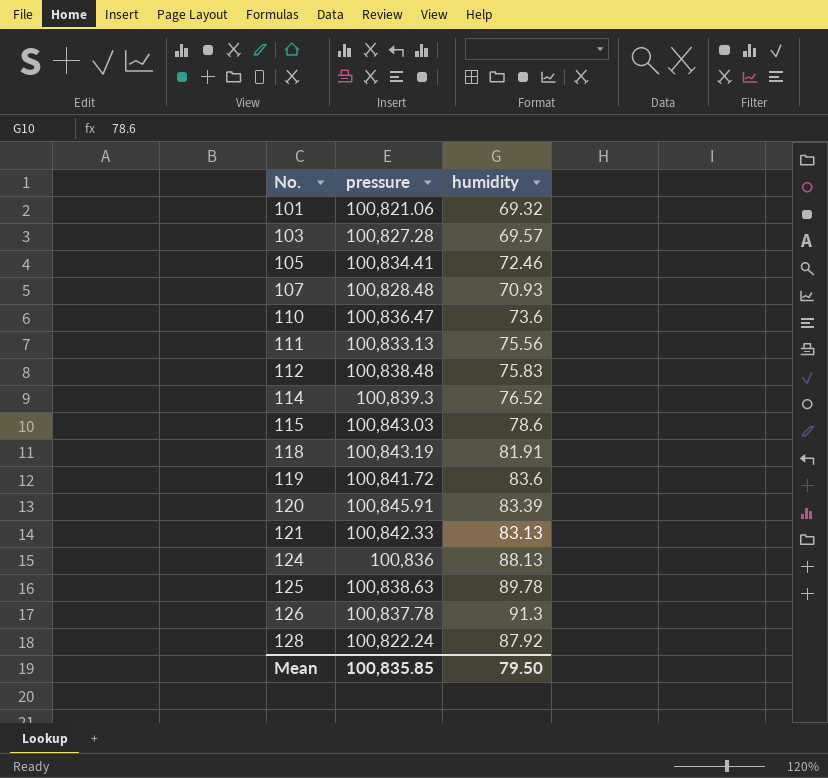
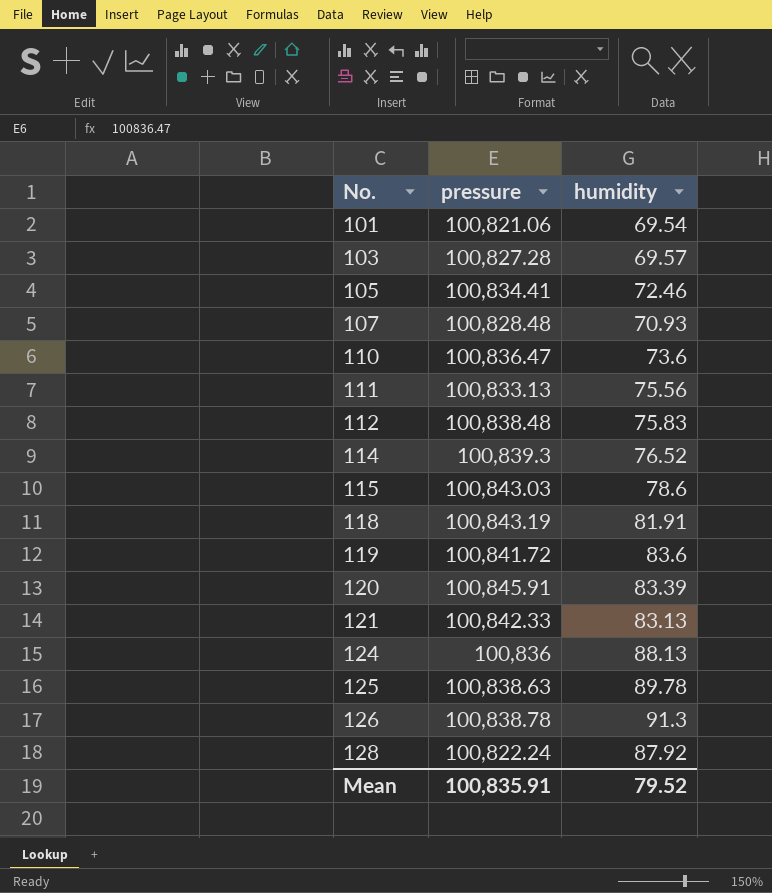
101 | humidity: 69.32 -> 69.54
126 | pressure: 100,837.78 -> 100,838.78
Mean | pressure: 100,835.85 -> 100,835.91
Mean | humidity: 79.50 -> 79.52

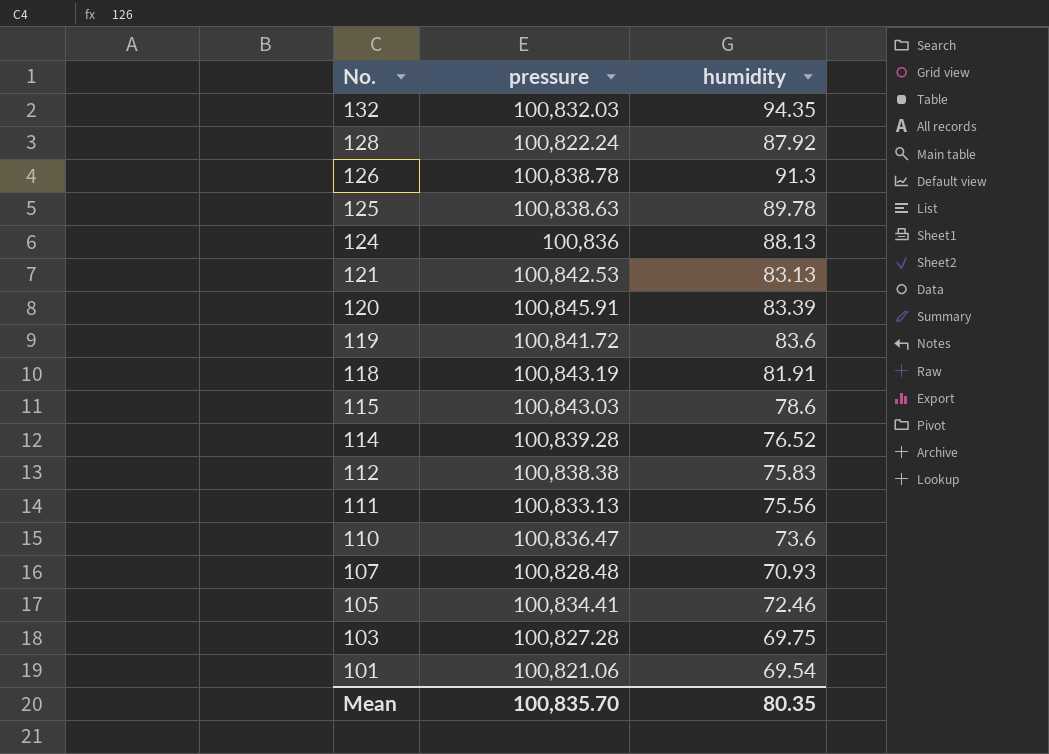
row order: No. ascending -> No. descending
row 132: none -> 100,832.03 | 94.35
121 | pressure: 100,842.33 -> 100,842.53
114 | pressure: 100,839.3 -> 100,839.28
112 | pressure: 100,838.48 -> 100,838.38
103 | humidity: 69.57 -> 69.75
Mean | pressure: 100,835.91 -> 100,835.70
Mean | humidity: 79.52 -> 80.35

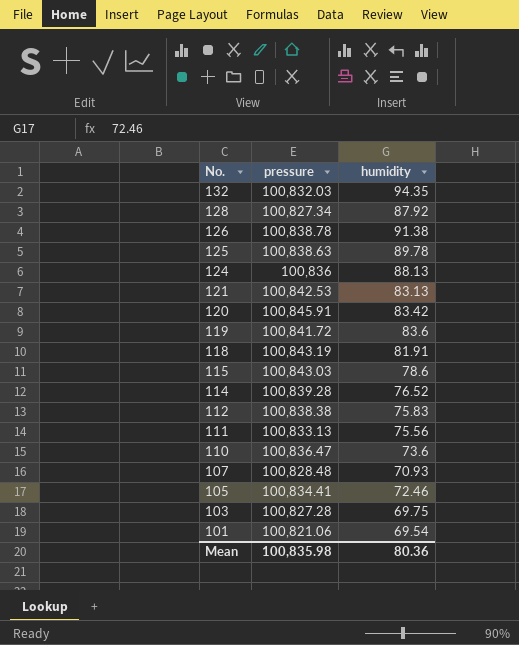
128 | pressure: 100,822.24 -> 100,827.34
126 | humidity: 91.3 -> 91.38
120 | humidity: 83.39 -> 83.42
Mean | pressure: 100,835.70 -> 100,835.98
Mean | humidity: 80.35 -> 80.36

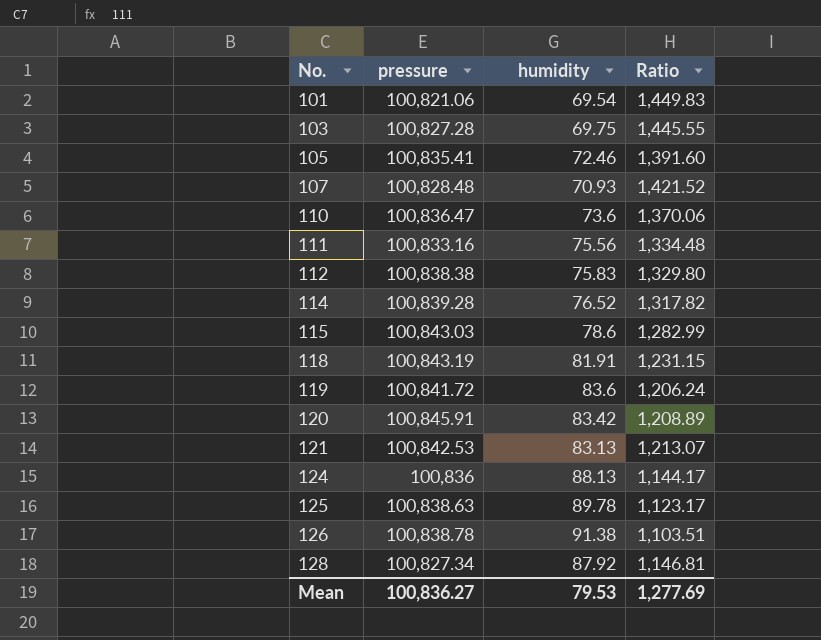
row order: No. descending -> No. ascending
column Ratio | formula: none -> [pressure] / [humidity]
row 132: 100,832.03 | 94.35 -> none
105 | pressure: 100,834.41 -> 100,835.41
111 | pressure: 100,833.13 -> 100,833.16
Mean | pressure: 100,835.98 -> 100,836.27
Mean | humidity: 80.36 -> 79.53

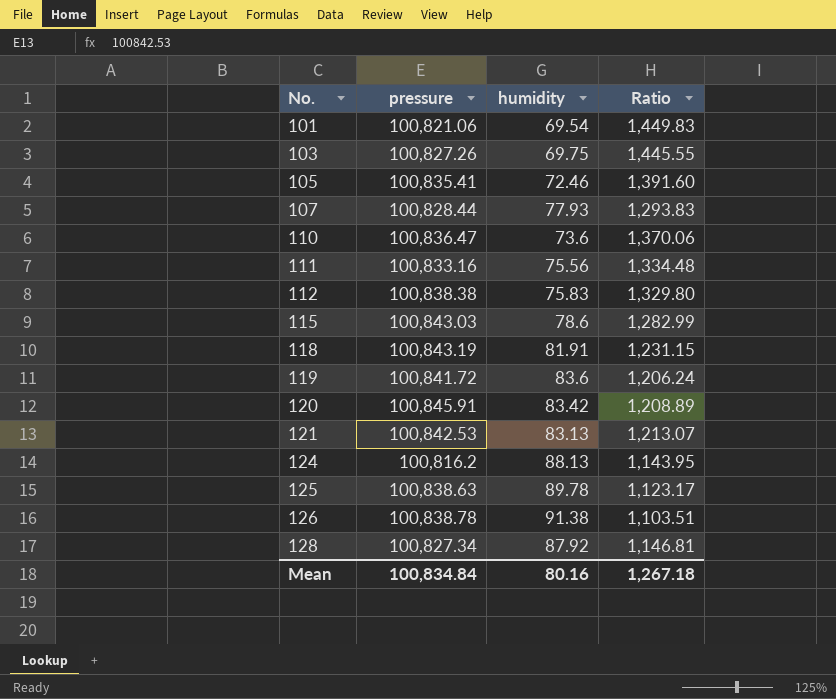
row 114: 100,839.28 | 76.52 | 1,317.82 -> none
103 | pressure: 100,827.28 -> 100,827.26
107 | pressure: 100,828.48 -> 100,828.44
107 | humidity: 70.93 -> 77.93
107 | Ratio: 1,421.52 -> 1,293.83
124 | pressure: 100,836 -> 100,816.2
124 | Ratio: 1,144.17 -> 1,143.95
Mean | pressure: 100,836.27 -> 100,834.84
Mean | humidity: 79.53 -> 80.16
Mean | Ratio: 1,277.69 -> 1,267.18

